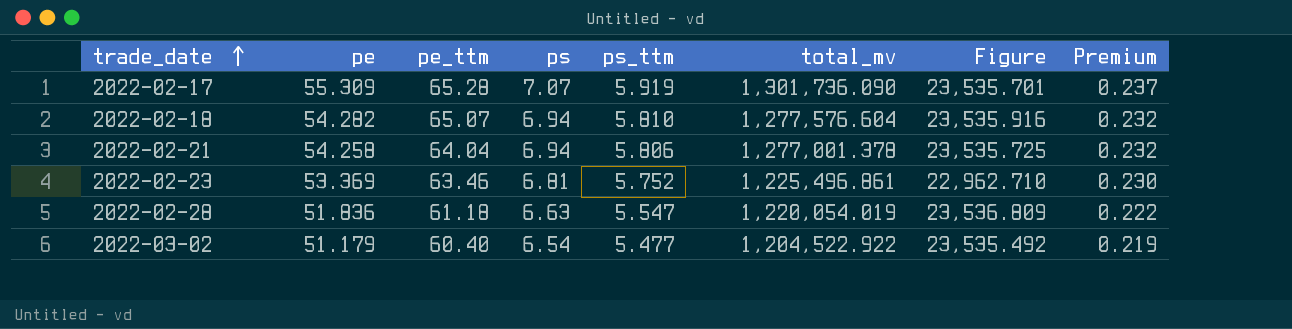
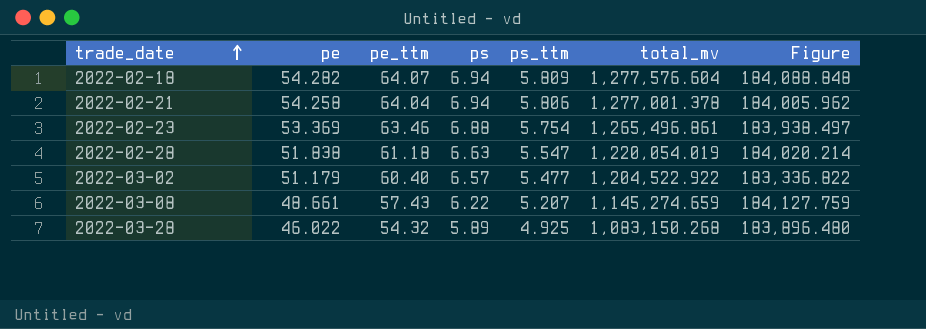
column Premium | formula: [ps_ttm] * 0.04 -> none
column Figure | formula: [total_mv] / [pe] -> [total_mv] / [ps]
row 2022-02-17: 55.309 | 65.28 | 7.07 | 5.919 | 1,301,736.090 | 23,535.701 | 0.237 -> none
2022-02-18 | pe_ttm: 65.07 -> 64.07
2022-02-18 | ps_ttm: 5.810 -> 5.809
2022-02-23 | ps: 6.81 -> 6.88
2022-02-23 | ps_ttm: 5.752 -> 5.754
2022-02-23 | total_mv: 1,225,496.861 -> 1,265,496.861
2022-02-28 | pe: 51.836 -> 51.838
2022-03-02 | ps: 6.54 -> 6.57
row 2022-03-08: none -> 48.661 | 57.43 | 6.22 | 5.207 | 1,145,274.659 | 184,127.759
row 2022-03-28: none -> 46.022 | 54.32 | 5.89 | 4.925 | 1,083,150.268 | 183,896.480

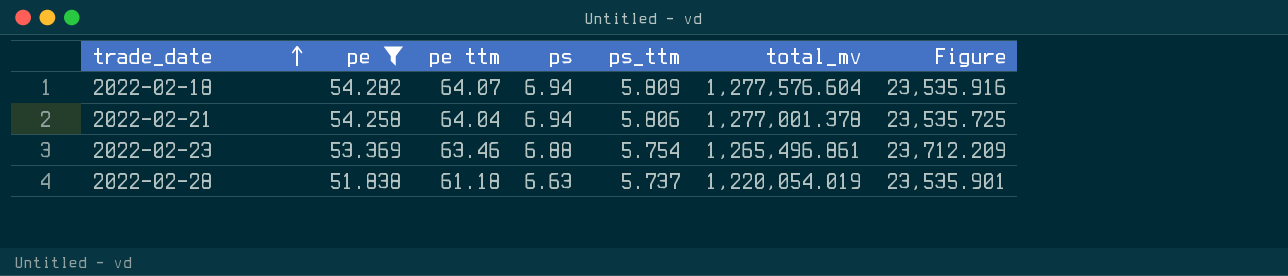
filter: none -> pe >= 51.838
column name: pe_ttm -> pe ttm
column Figure | formula: [total_mv] / [ps] -> [total_mv] / [pe]
2022-02-28 | ps_ttm: 5.547 -> 5.737

